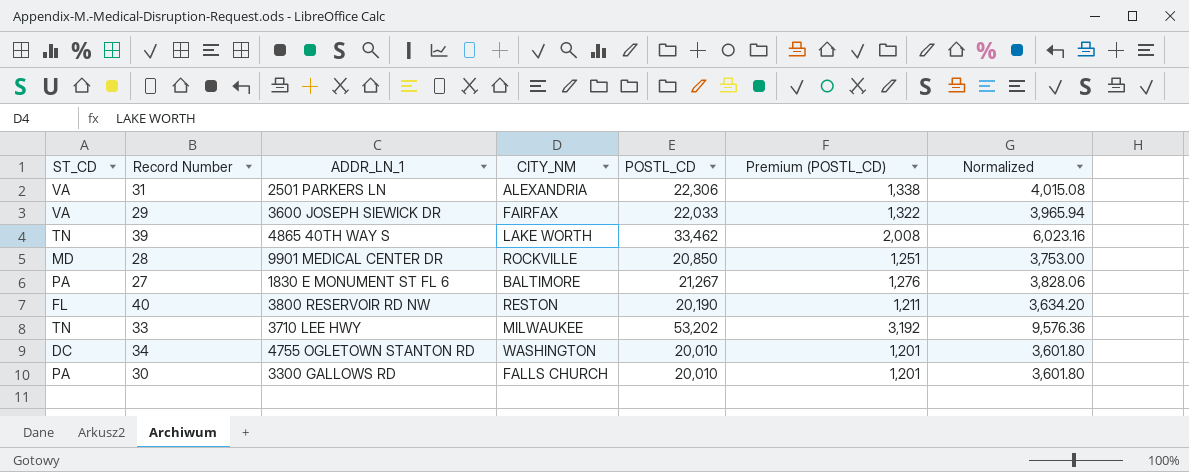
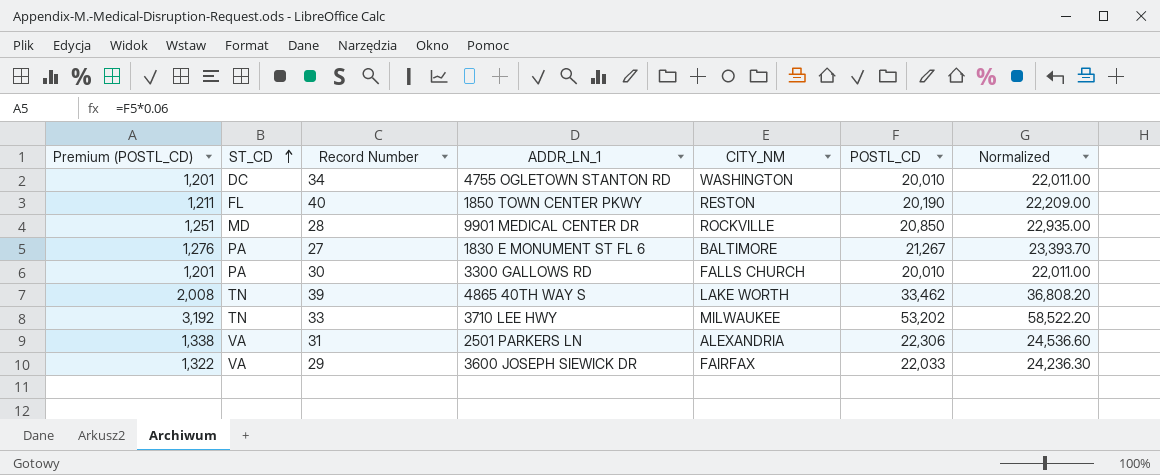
row order: none -> ST_CD ascending
column Premium (POSTL_CD) | position: 6 -> 1
column Normalized | formula: [POSTL_CD] * 0.18 -> [POSTL_CD] * 1.1
40 | ADDR_LN_1: 3800 RESERVOIR RD NW -> 1850 TOWN CENTER PKWY

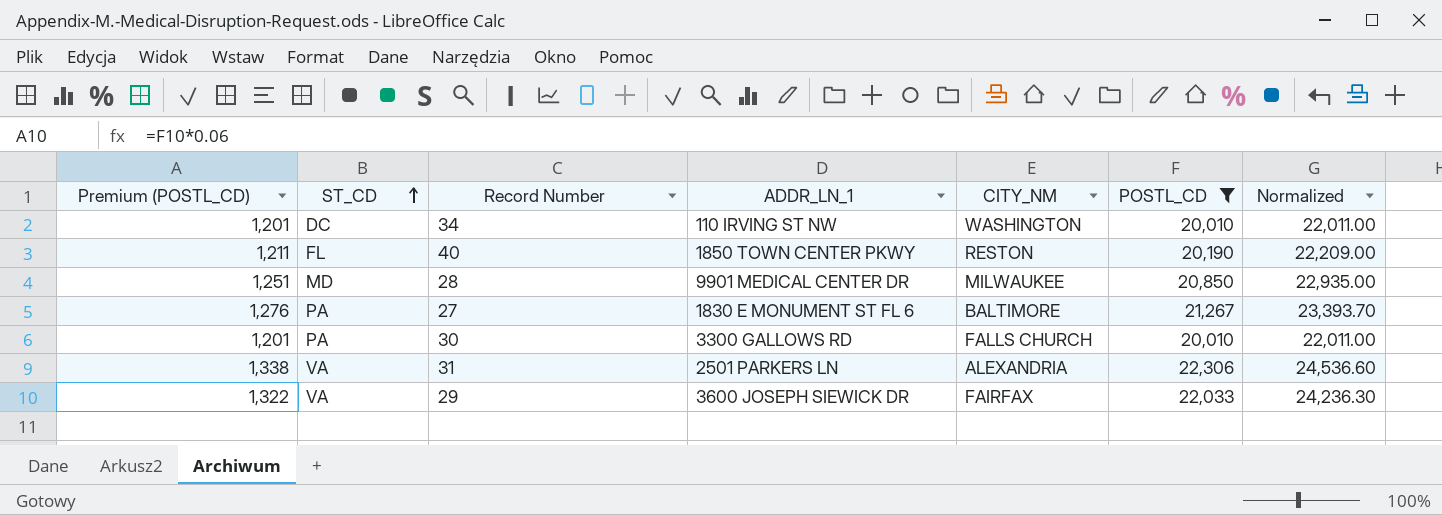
filter: none -> POSTL_CD <= 22,306
34 | ADDR_LN_1: 4755 OGLETOWN STANTON RD -> 110 IRVING ST NW
28 | CITY_NM: ROCKVILLE -> MILWAUKEE

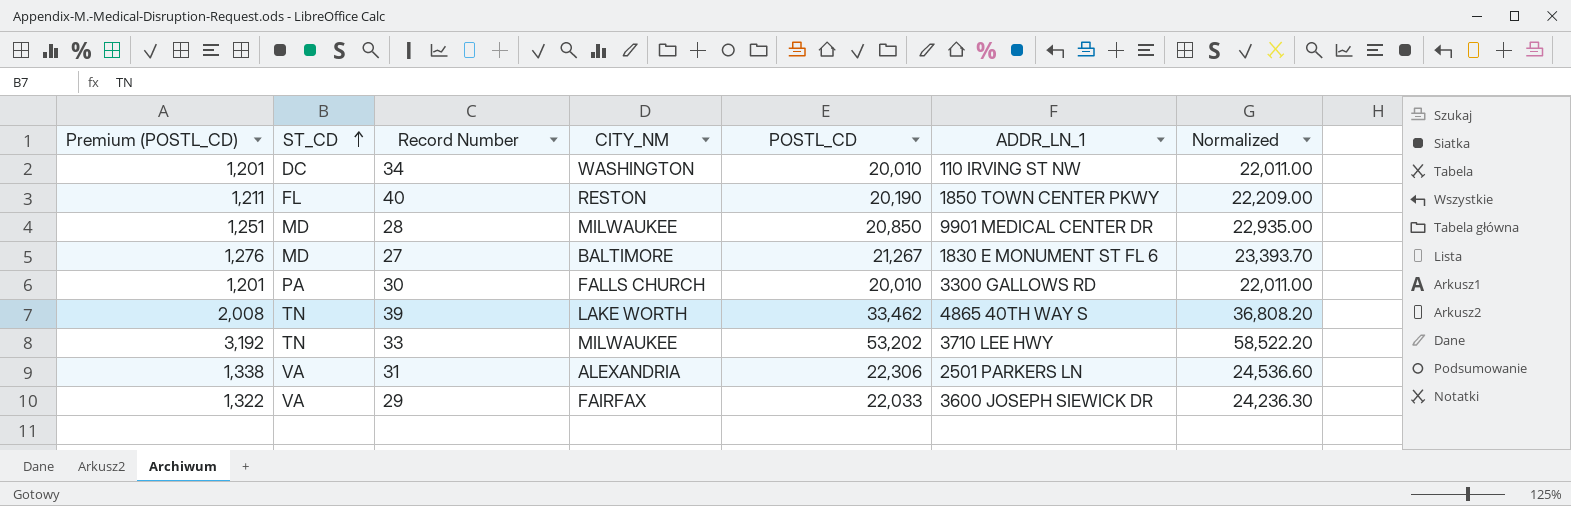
filter: POSTL_CD <= 22,306 -> none
column ADDR_LN_1 | position: 4 -> 6
27 | ST_CD: PA -> MD

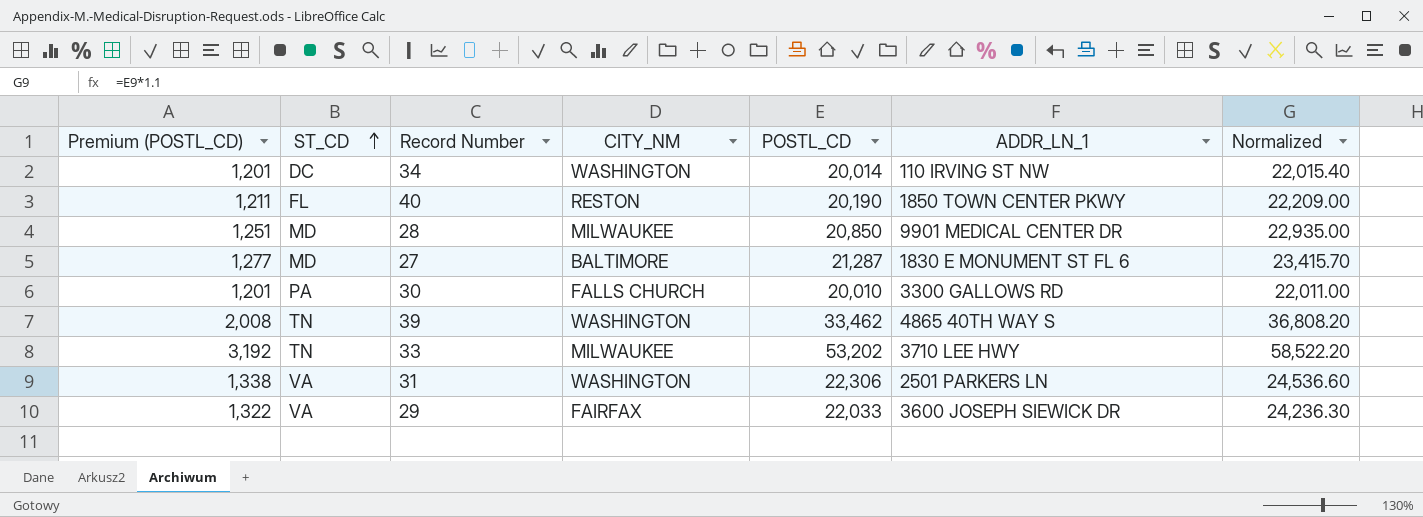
34 | POSTL_CD: 20,010 -> 20,014
34 | Normalized: 22,011.00 -> 22,015.40
27 | Premium (POSTL_CD): 1,276 -> 1,277
27 | POSTL_CD: 21,267 -> 21,287
27 | Normalized: 23,393.70 -> 23,415.70
39 | CITY_NM: LAKE WORTH -> WASHINGTON
31 | CITY_NM: ALEXANDRIA -> WASHINGTON

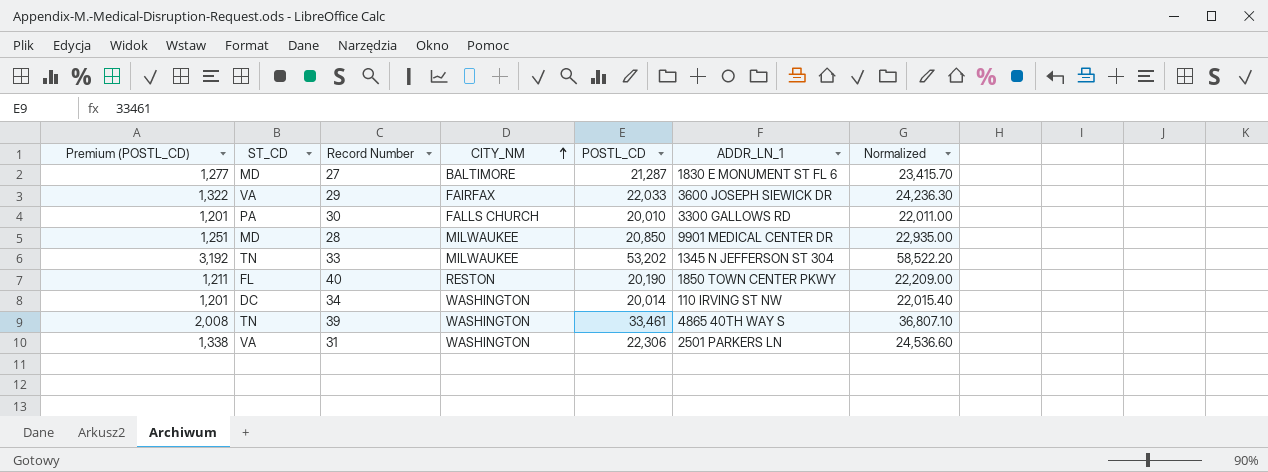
row order: ST_CD ascending -> CITY_NM ascending
33 | ADDR_LN_1: 3710 LEE HWY -> 1345 N JEFFERSON ST 304
39 | POSTL_CD: 33,462 -> 33,461
39 | Normalized: 36,808.20 -> 36,807.10

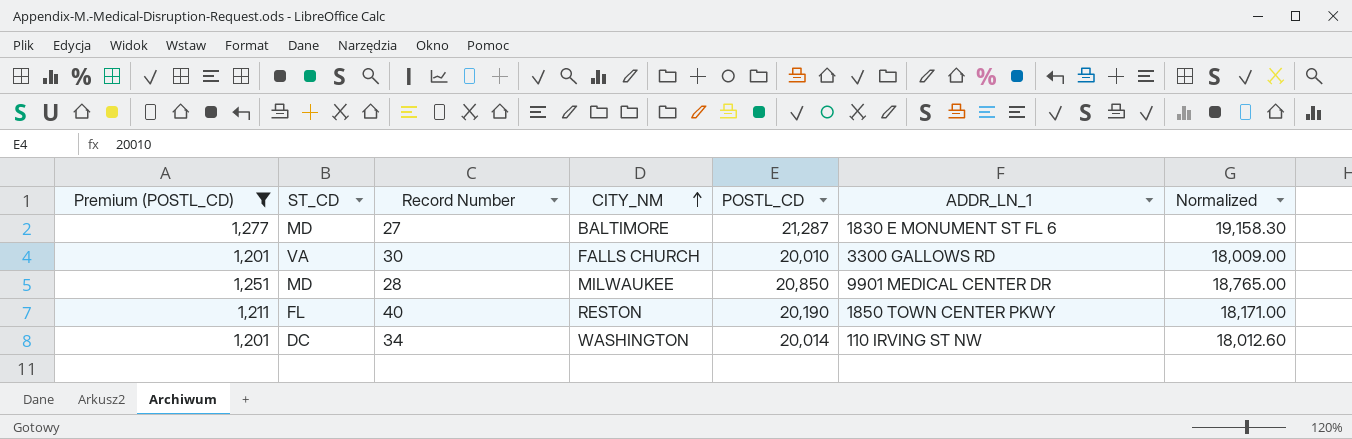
filter: none -> Premium (POSTL_CD) <= 1,277
column Normalized | formula: [POSTL_CD] * 1.1 -> [POSTL_CD] * 0.9
30 | ST_CD: PA -> VA

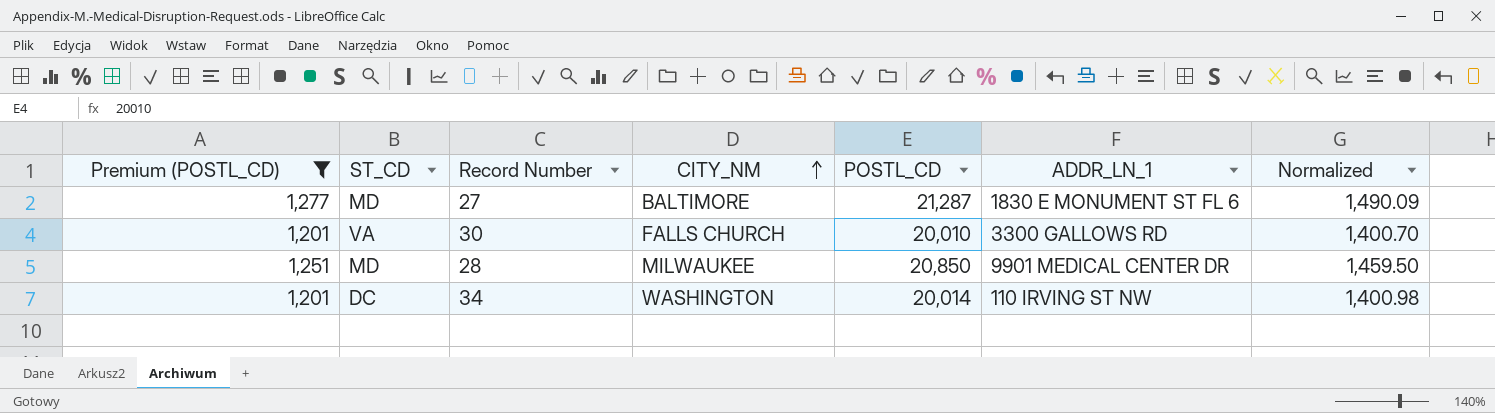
column Normalized | formula: [POSTL_CD] * 0.9 -> [POSTL_CD] * 0.07
row 40: 1,211 | FL | RESTON | 20,190 | 1850 TOWN CENTER PKWY | 18,171.00 -> none

